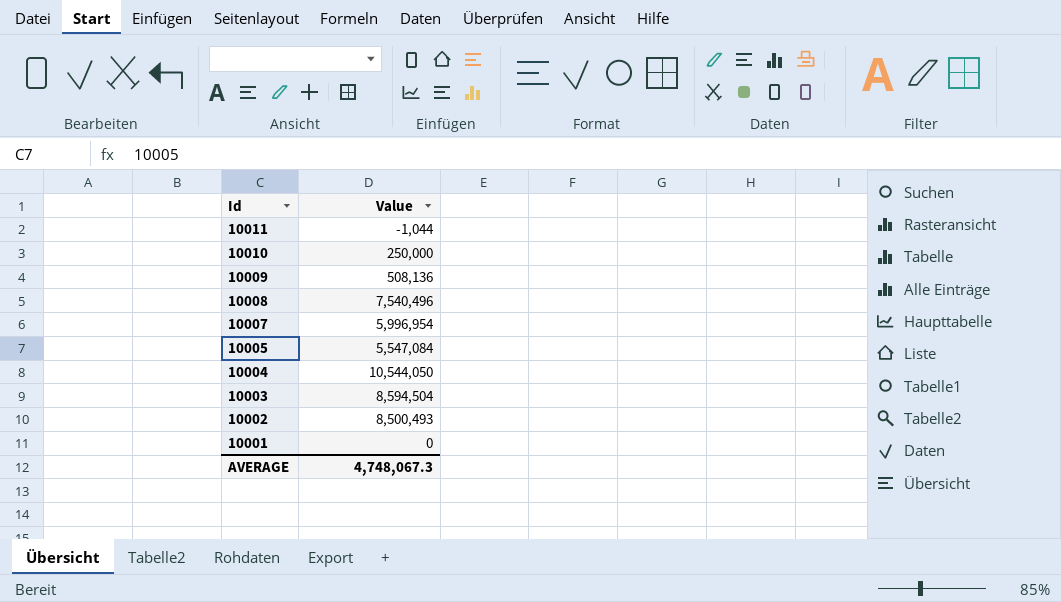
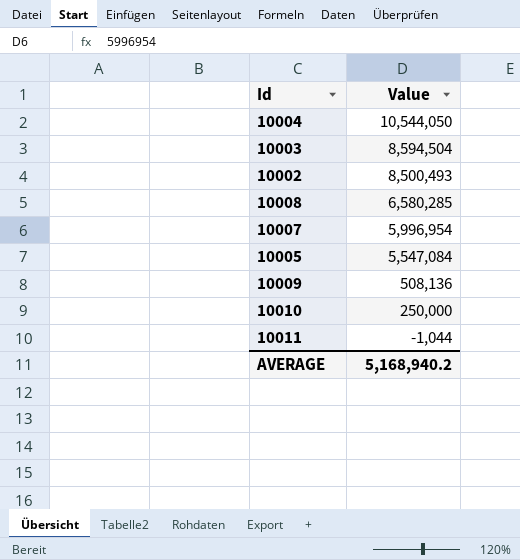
row order: Id descending -> Value descending
row 10001: 0 -> none
10008 | Value: 7,540,496 -> 6,580,285
AVERAGE | Value: 4,748,067.3 -> 5,168,940.2

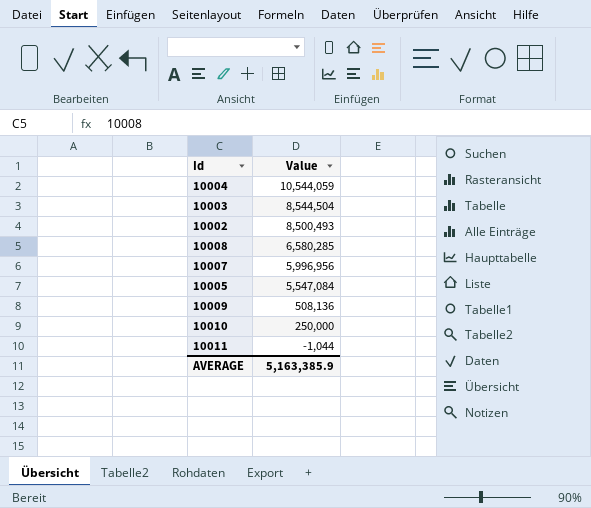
10004 | Value: 10,544,050 -> 10,544,059
10003 | Value: 8,594,504 -> 8,544,504
10007 | Value: 5,996,954 -> 5,996,956
AVERAGE | Value: 5,168,940.2 -> 5,163,385.9

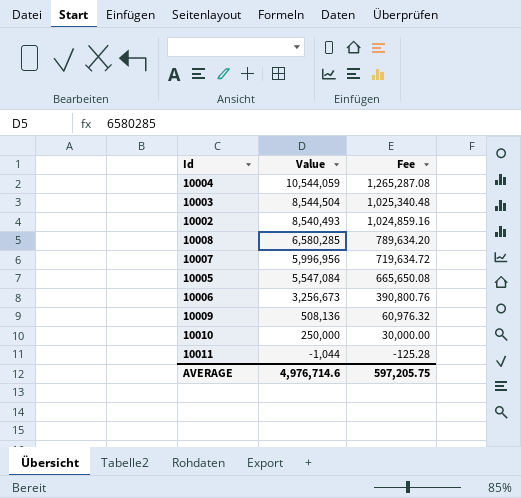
column Fee | formula: none -> [Value] * 0.12
10002 | Value: 8,500,493 -> 8,540,493
row 10006: none -> 3,256,673 | 390,800.76
AVERAGE | Value: 5,163,385.9 -> 4,976,714.6

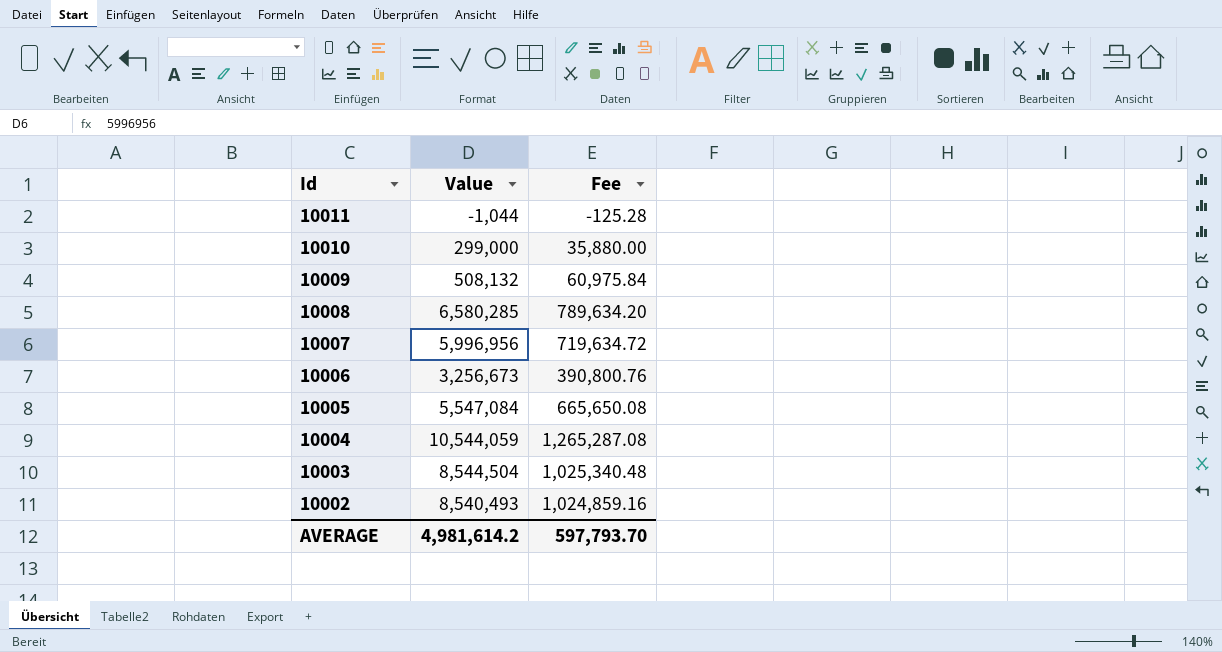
row order: Value descending -> Id descending
10010 | Value: 250,000 -> 299,000
10010 | Fee: 30,000.00 -> 35,880.00
10009 | Value: 508,136 -> 508,132
10009 | Fee: 60,976.32 -> 60,975.84
AVERAGE | Value: 4,976,714.6 -> 4,981,614.2
AVERAGE | Fee: 597,205.75 -> 597,793.70

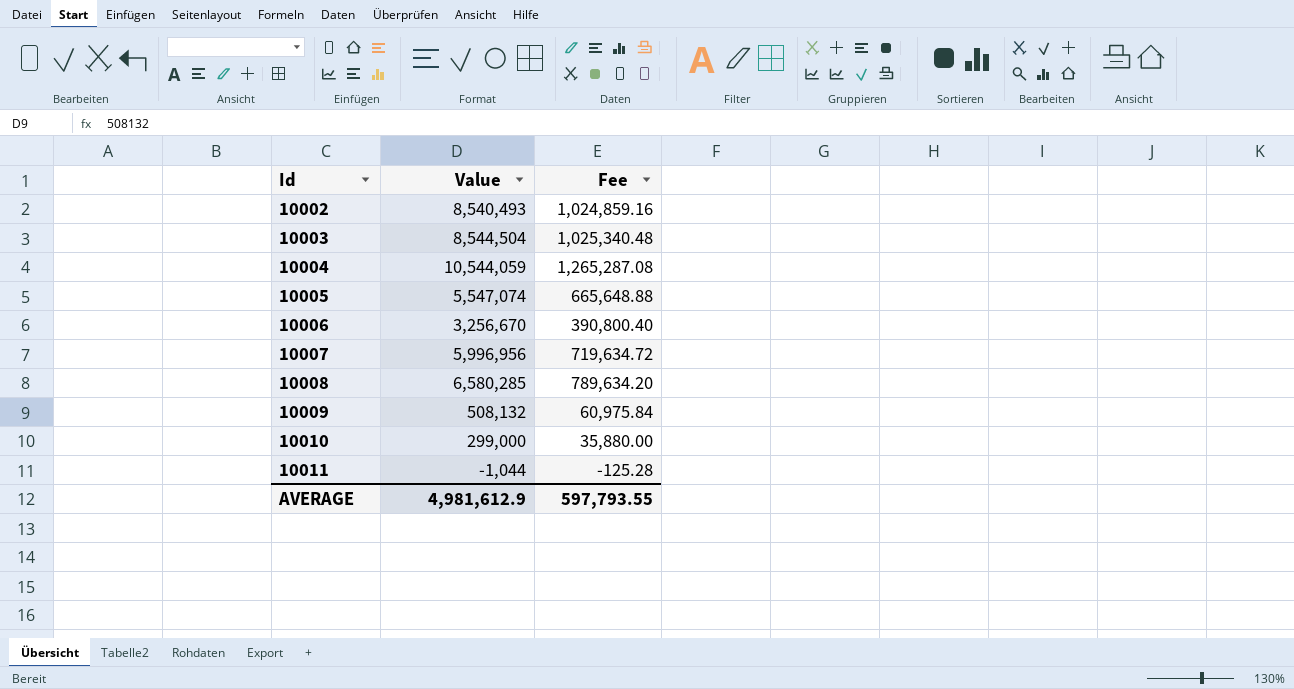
row order: Id descending -> Id ascending
10005 | Value: 5,547,084 -> 5,547,074
10005 | Fee: 665,650.08 -> 665,648.88
10006 | Value: 3,256,673 -> 3,256,670
10006 | Fee: 390,800.76 -> 390,800.40
AVERAGE | Value: 4,981,614.2 -> 4,981,612.9
AVERAGE | Fee: 597,793.70 -> 597,793.55

